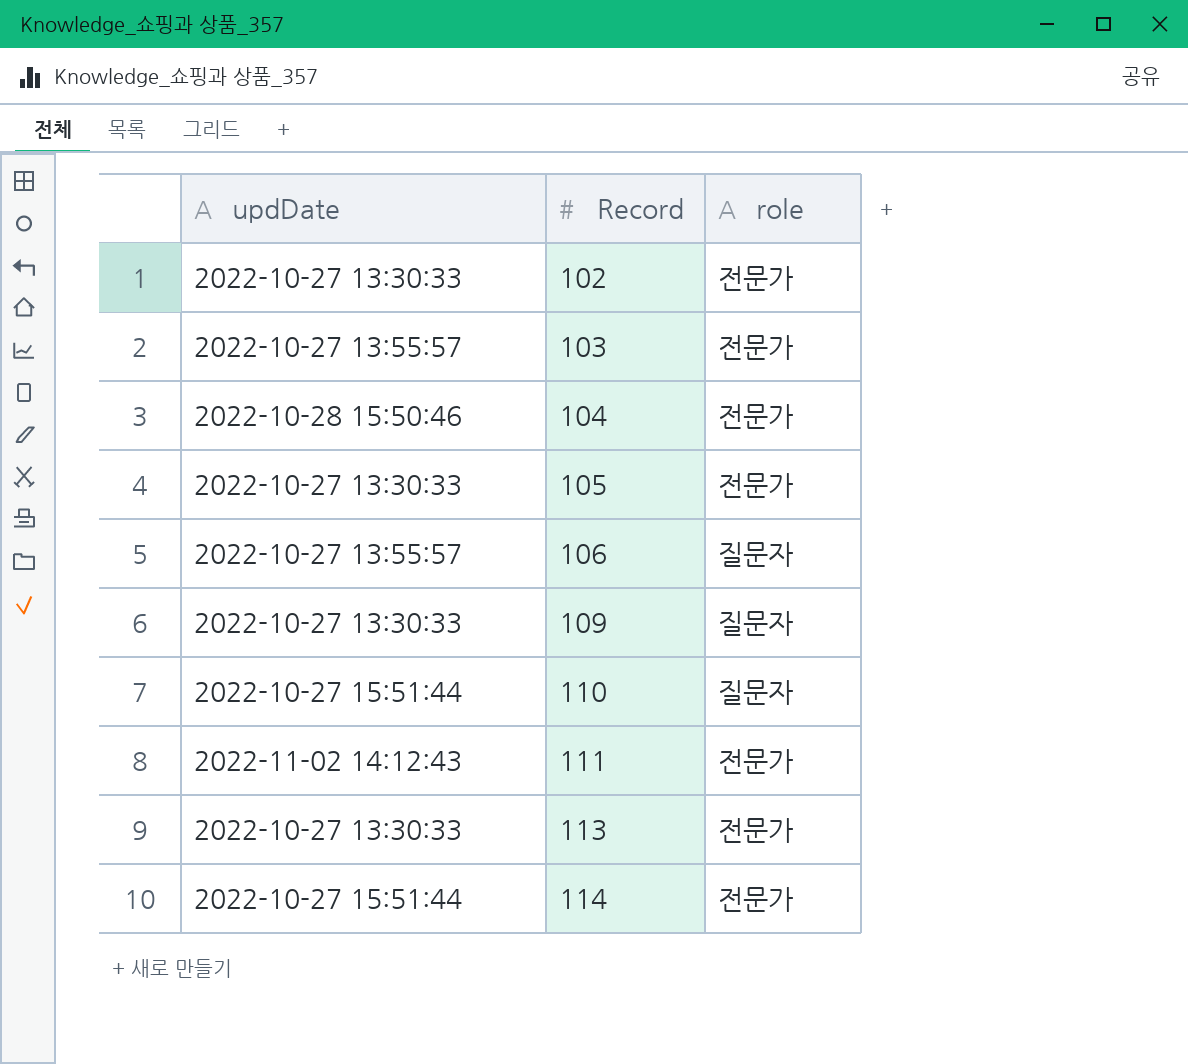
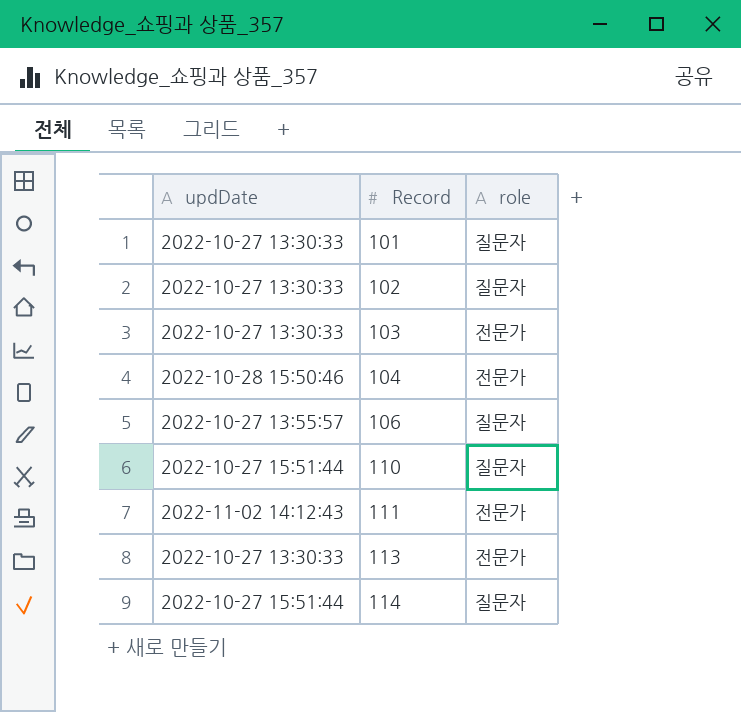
row 105: 2022-10-27 13:30:33 | 전문가 -> none
row 109: 2022-10-27 13:30:33 | 질문자 -> none
row 101: none -> 2022-10-27 13:30:33 | 질문자
102 | role: 전문가 -> 질문자
103 | updDate: 2022-10-27 13:55:57 -> 2022-10-27 13:30:33
114 | role: 전문가 -> 질문자

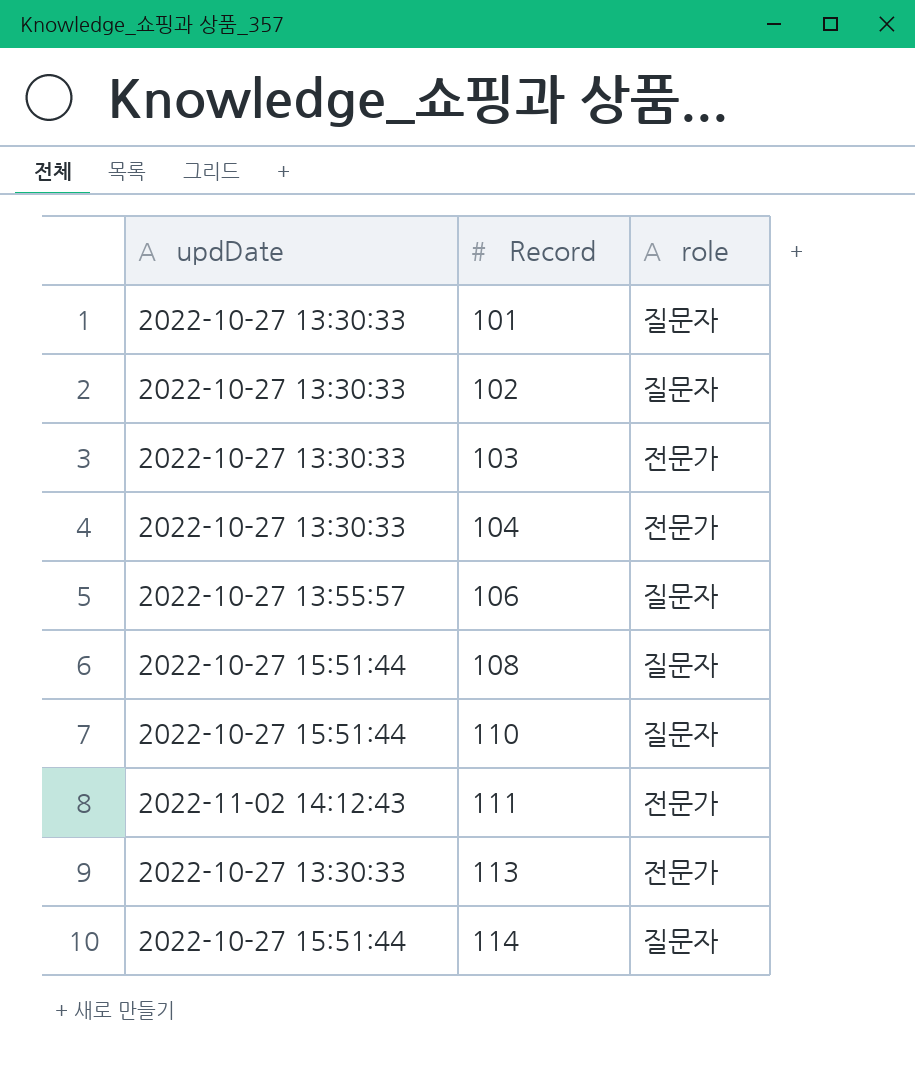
104 | updDate: 2022-10-28 15:50:46 -> 2022-10-27 13:30:33
row 108: none -> 2022-10-27 15:51:44 | 질문자

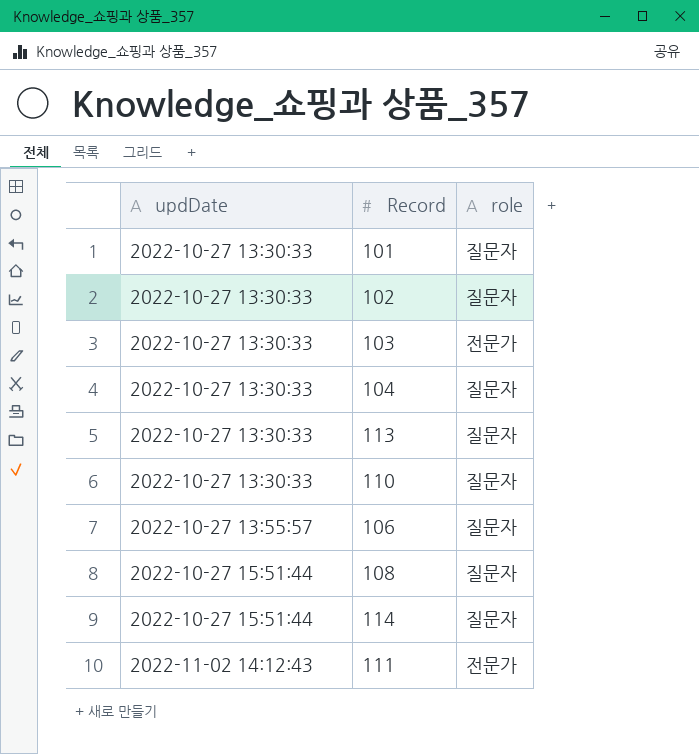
row order: Record ascending -> updDate ascending
104 | role: 전문가 -> 질문자
113 | role: 전문가 -> 질문자
110 | updDate: 2022-10-27 15:51:44 -> 2022-10-27 13:30:33

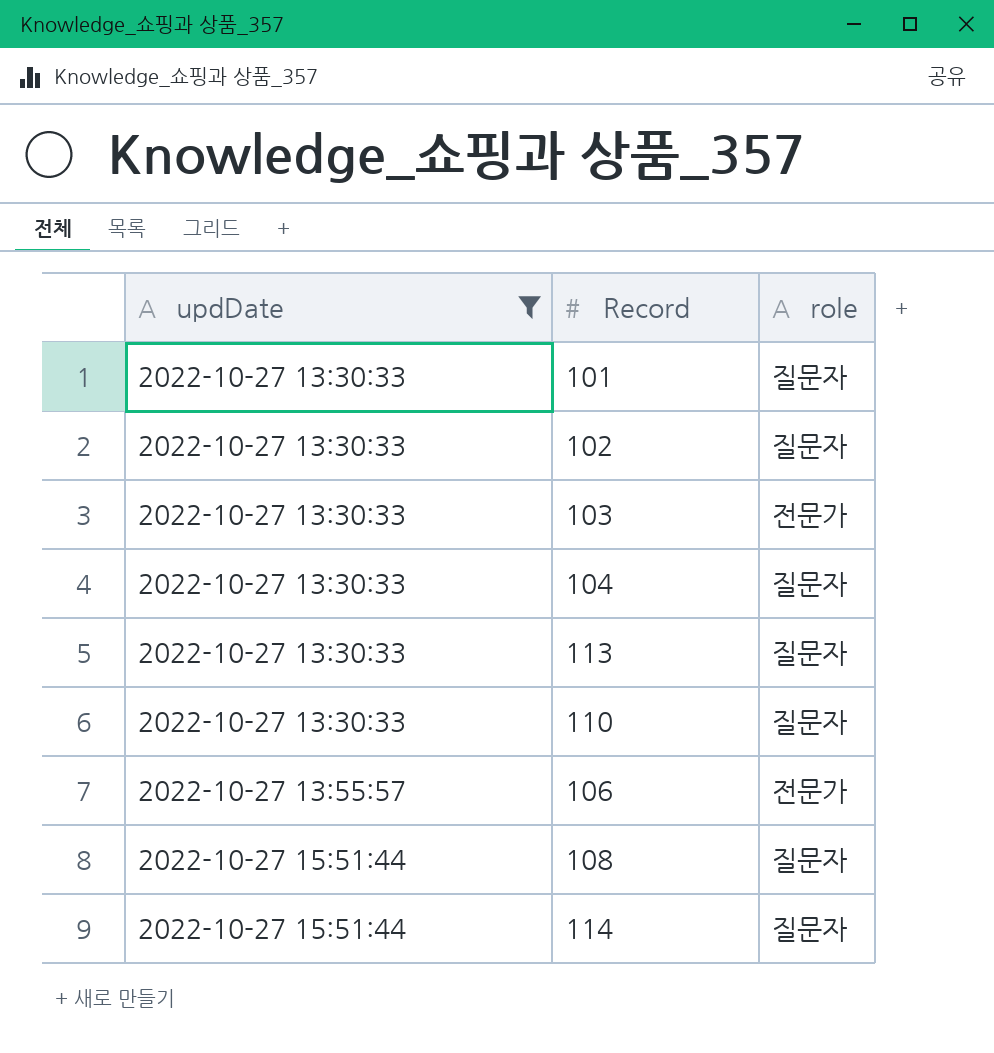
filter: none -> updDate != 2022-11-02 14:12:43
106 | role: 질문자 -> 전문가

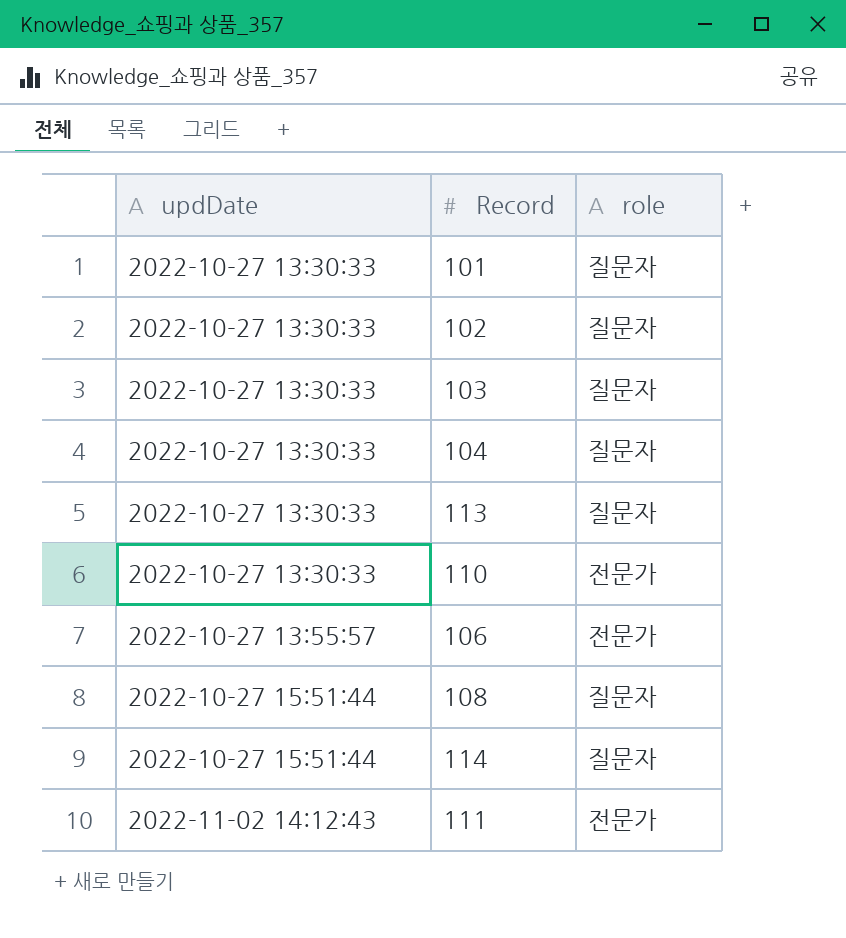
filter: updDate != 2022-11-02 14:12:43 -> none
103 | role: 전문가 -> 질문자
110 | role: 질문자 -> 전문가

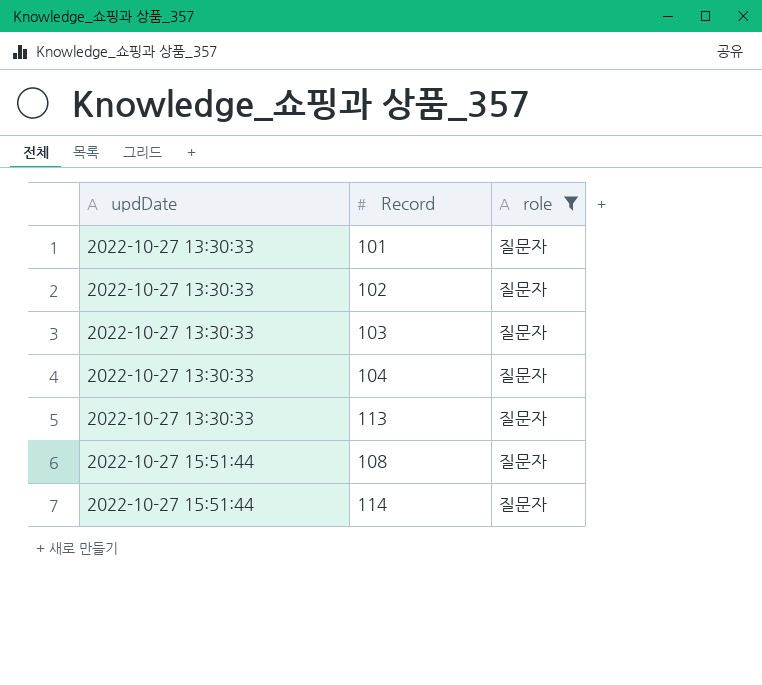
filter: none -> role = 질문자

